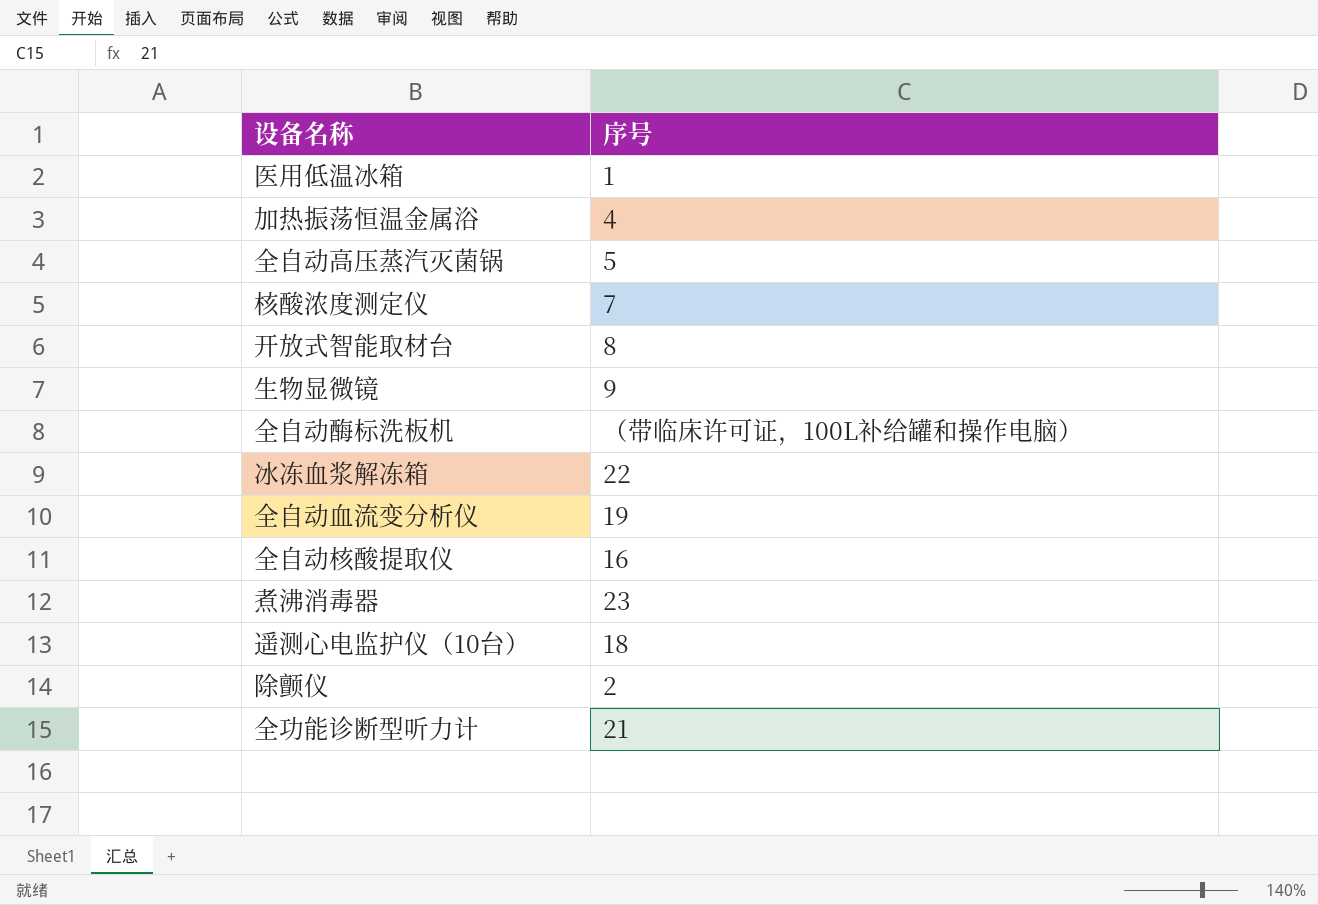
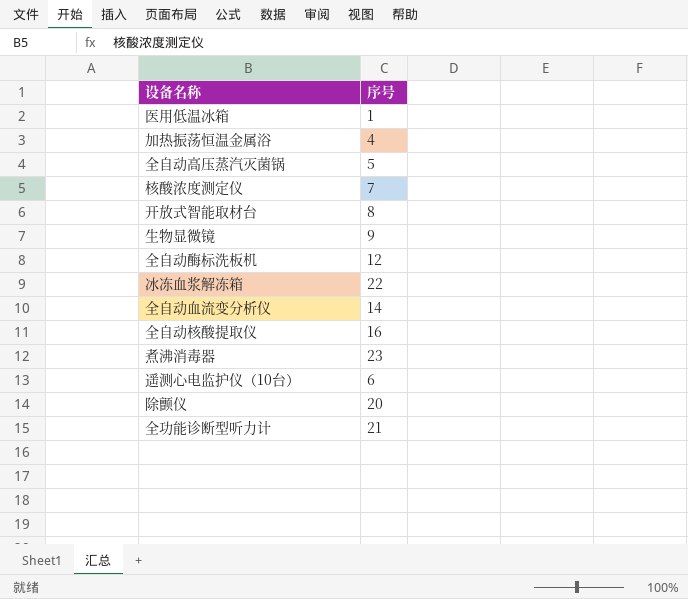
全自动酶标洗板机 | 序号: （带临床许可证，100L补给罐和操作电脑） -> 12
全自动血流变分析仪 | 序号: 19 -> 14
遥测心电监护仪（10台） | 序号: 18 -> 6
除颤仪 | 序号: 2 -> 20

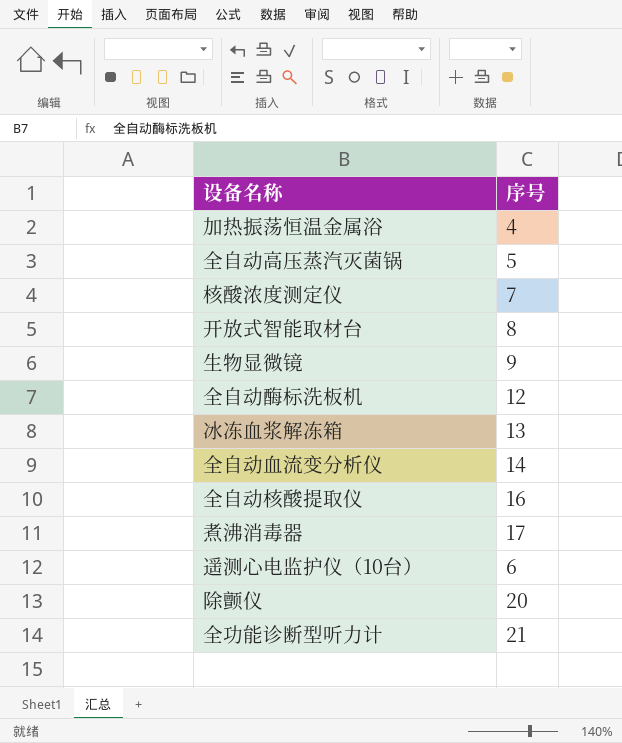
row 医用低温冰箱: 1 -> none
冰冻血浆解冻箱 | 序号: 22 -> 13
煮沸消毒器 | 序号: 23 -> 17

